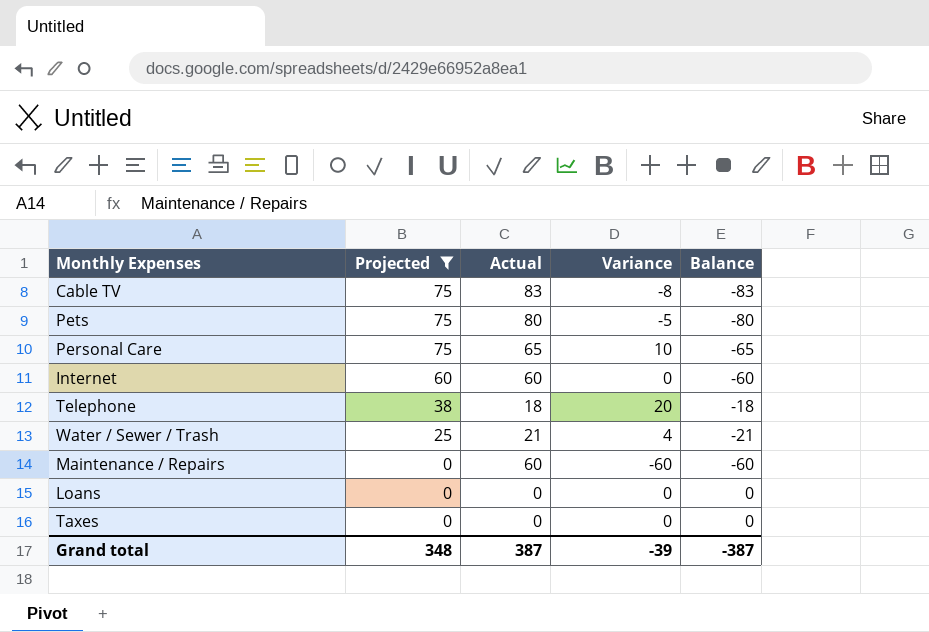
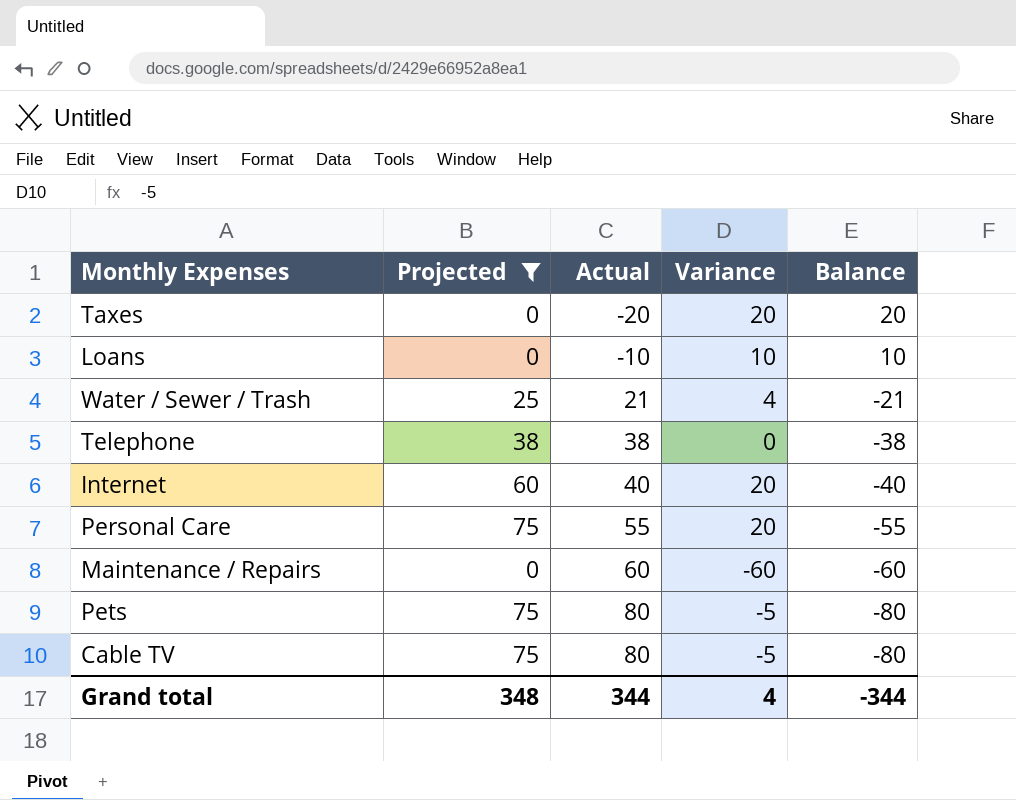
row order: Projected descending -> Actual ascending
Taxes | Actual: 0 -> -20
Taxes | Variance: 0 -> 20
Taxes | Balance: 0 -> 20
Loans | Actual: 0 -> -10
Loans | Variance: 0 -> 10
Loans | Balance: 0 -> 10
Telephone | Actual: 18 -> 38
Telephone | Variance: 20 -> 0
Telephone | Balance: -18 -> -38
Internet | Actual: 60 -> 40
Internet | Variance: 0 -> 20
Internet | Balance: -60 -> -40
Personal Care | Actual: 65 -> 55
Personal Care | Variance: 10 -> 20
Personal Care | Balance: -65 -> -55
Cable TV | Actual: 83 -> 80
Cable TV | Variance: -8 -> -5
Cable TV | Balance: -83 -> -80
Grand total | Actual: 387 -> 344
Grand total | Variance: -39 -> 4
Grand total | Balance: -387 -> -344

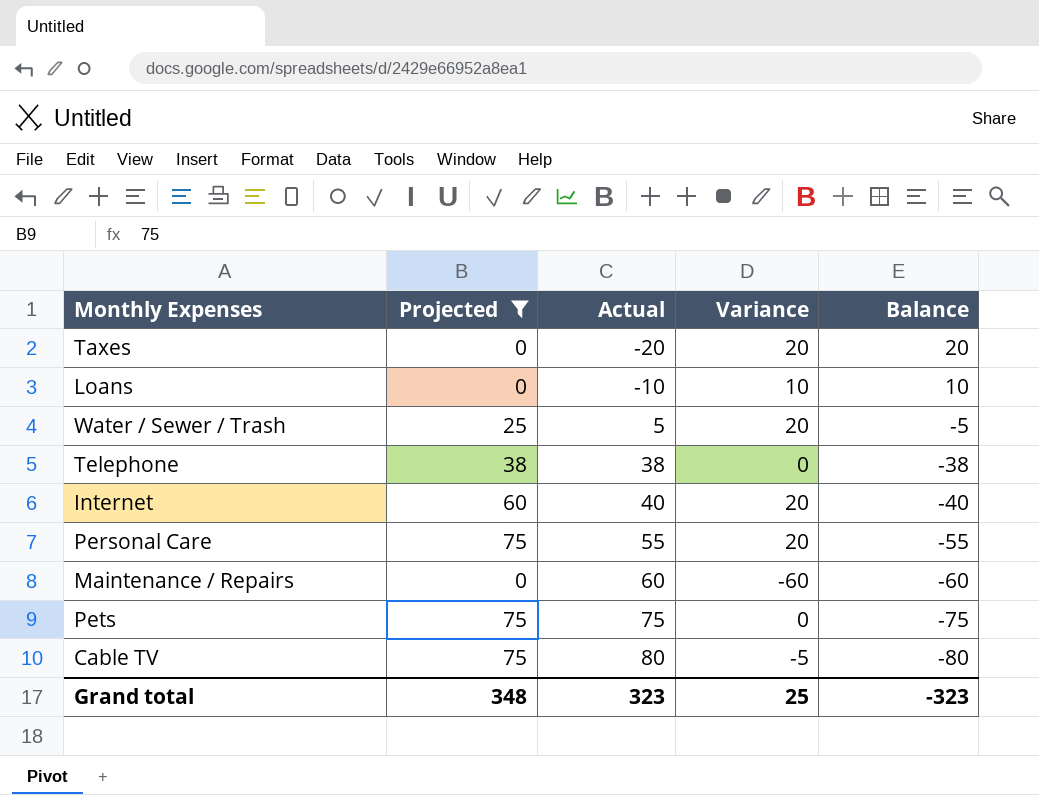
Water / Sewer / Trash | Actual: 21 -> 5
Water / Sewer / Trash | Variance: 4 -> 20
Water / Sewer / Trash | Balance: -21 -> -5
Pets | Actual: 80 -> 75
Pets | Variance: -5 -> 0
Pets | Balance: -80 -> -75
Grand total | Actual: 344 -> 323
Grand total | Variance: 4 -> 25
Grand total | Balance: -344 -> -323

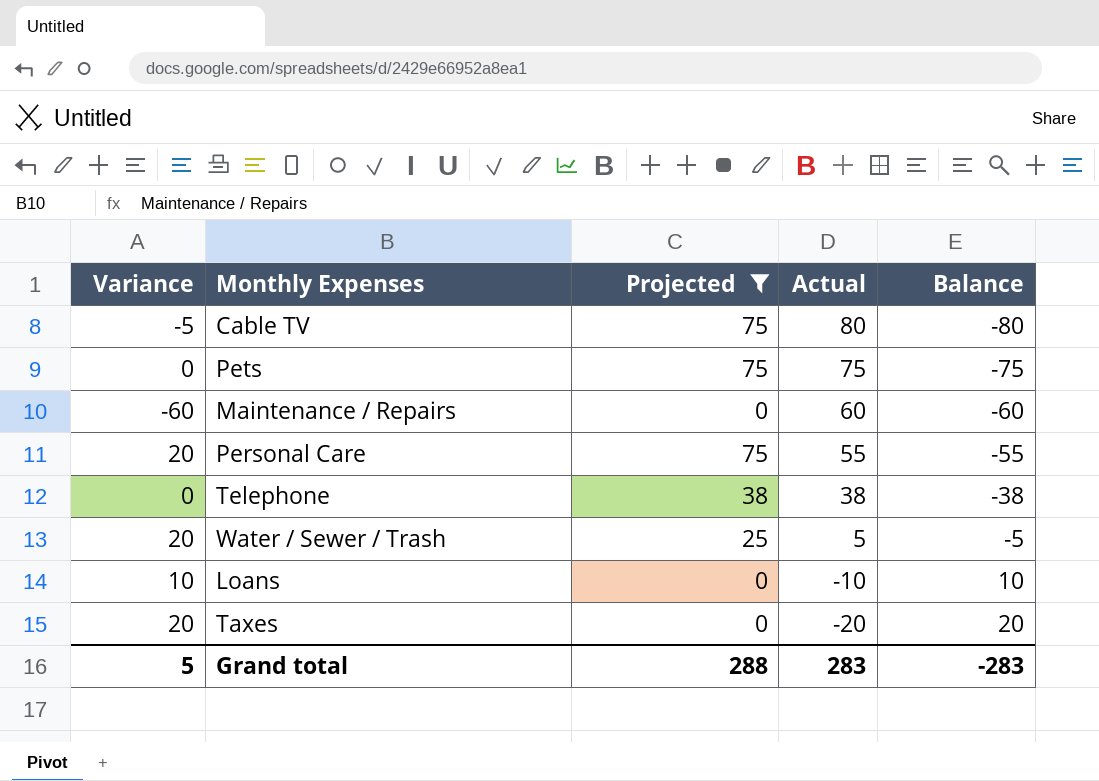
row order: Actual ascending -> Actual descending
column Variance | position: 4 -> 1
row Internet: 60 | 40 | 20 | -40 -> none
Grand total | Variance: 25 -> 5
Grand total | Projected: 348 -> 288
Grand total | Actual: 323 -> 283
Grand total | Balance: -323 -> -283

